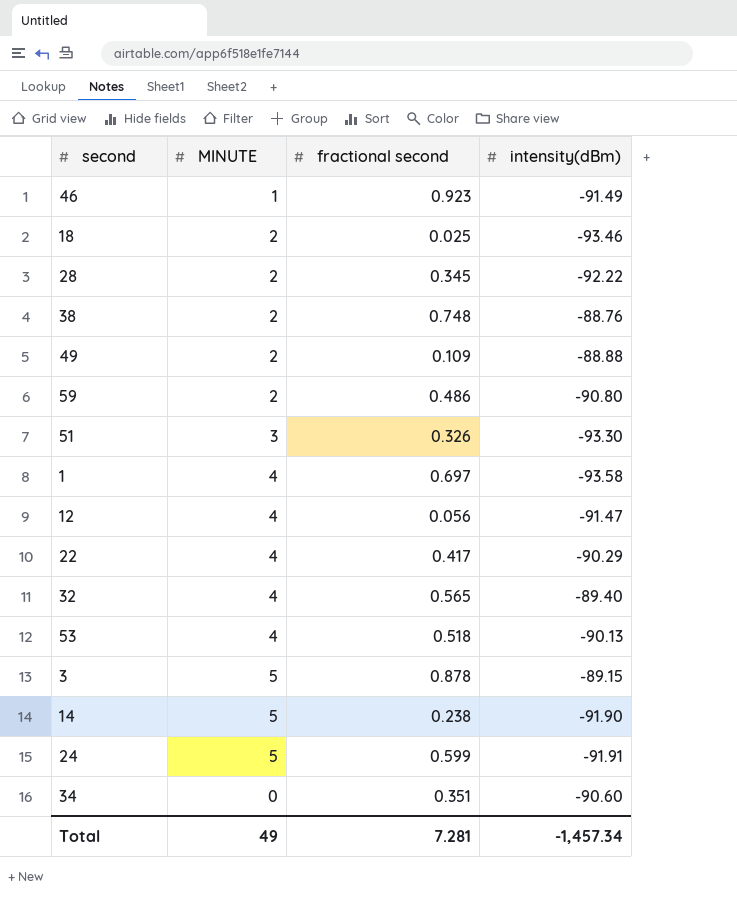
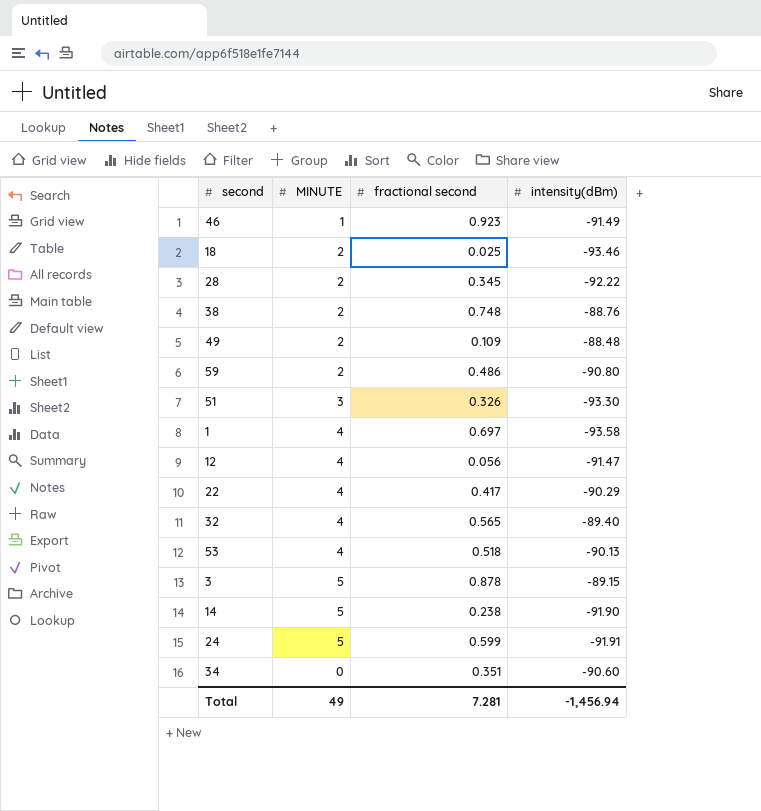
49 | intensity(dBm): -88.88 -> -88.48
Total | intensity(dBm): -1,457.34 -> -1,456.94

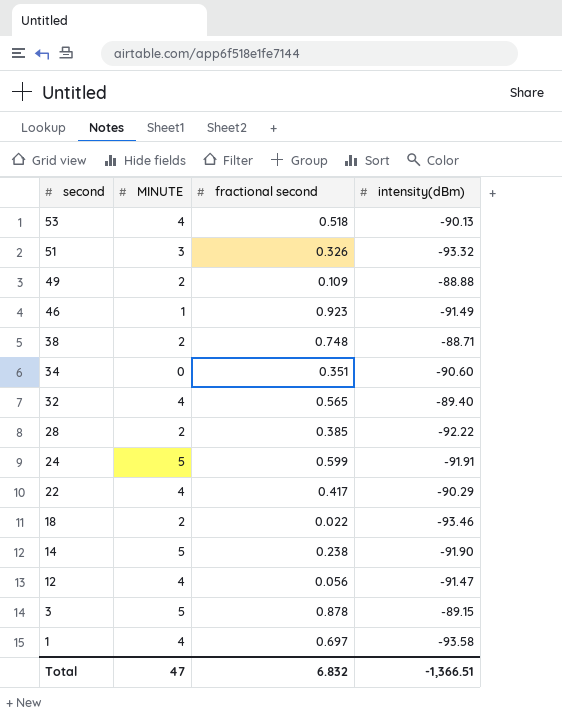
row order: none -> second descending
row 59: 2 | 0.486 | -90.80 -> none
51 | intensity(dBm): -93.30 -> -93.32
49 | intensity(dBm): -88.48 -> -88.88
38 | intensity(dBm): -88.76 -> -88.71
28 | fractional second: 0.345 -> 0.385
18 | fractional second: 0.025 -> 0.022
Total | MINUTE: 49 -> 47
Total | fractional second: 7.281 -> 6.832
Total | intensity(dBm): -1,456.94 -> -1,366.51

